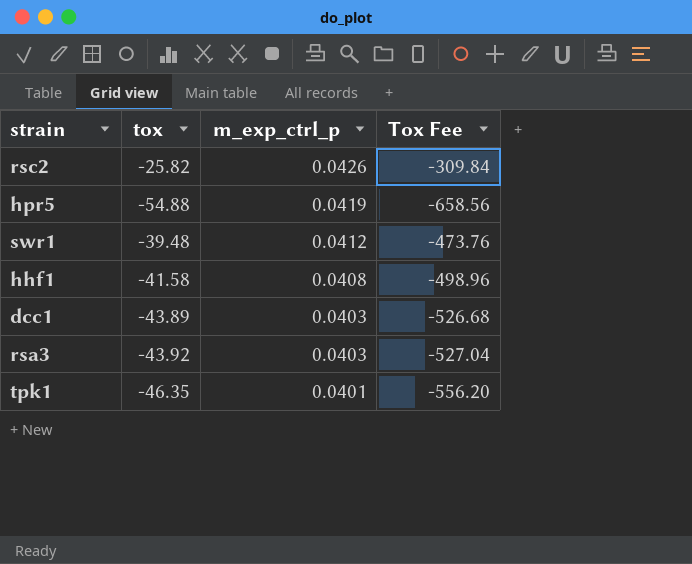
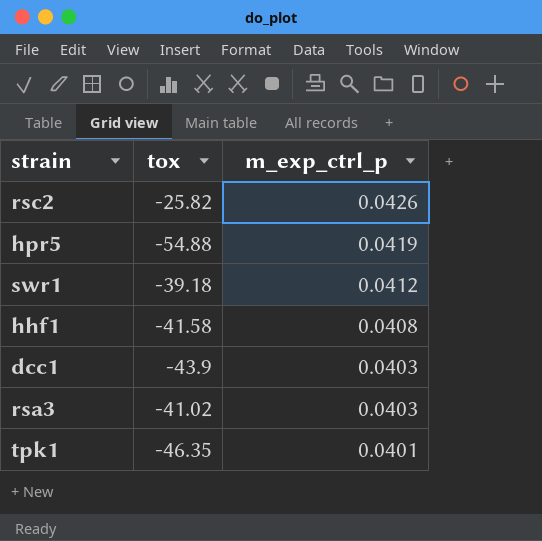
column Tox Fee | formula: [tox] * 12 -> none
swr1 | tox: -39.48 -> -39.18
dcc1 | tox: -43.89 -> -43.9
rsa3 | tox: -43.92 -> -41.02

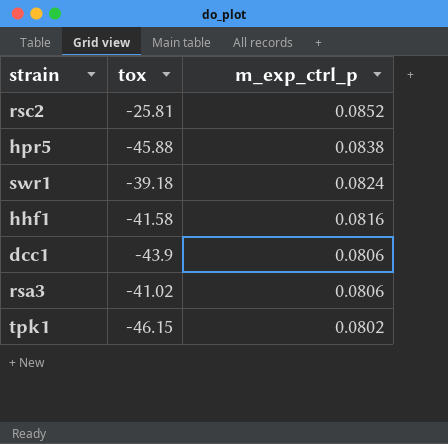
rsc2 | tox: -25.82 -> -25.81
rsc2 | m_exp_ctrl_p: 0.0426 -> 0.0852
hpr5 | tox: -54.88 -> -45.88
hpr5 | m_exp_ctrl_p: 0.0419 -> 0.0838
swr1 | m_exp_ctrl_p: 0.0412 -> 0.0824
hhf1 | m_exp_ctrl_p: 0.0408 -> 0.0816
dcc1 | m_exp_ctrl_p: 0.0403 -> 0.0806
rsa3 | m_exp_ctrl_p: 0.0403 -> 0.0806
tpk1 | tox: -46.35 -> -46.15
tpk1 | m_exp_ctrl_p: 0.0401 -> 0.0802

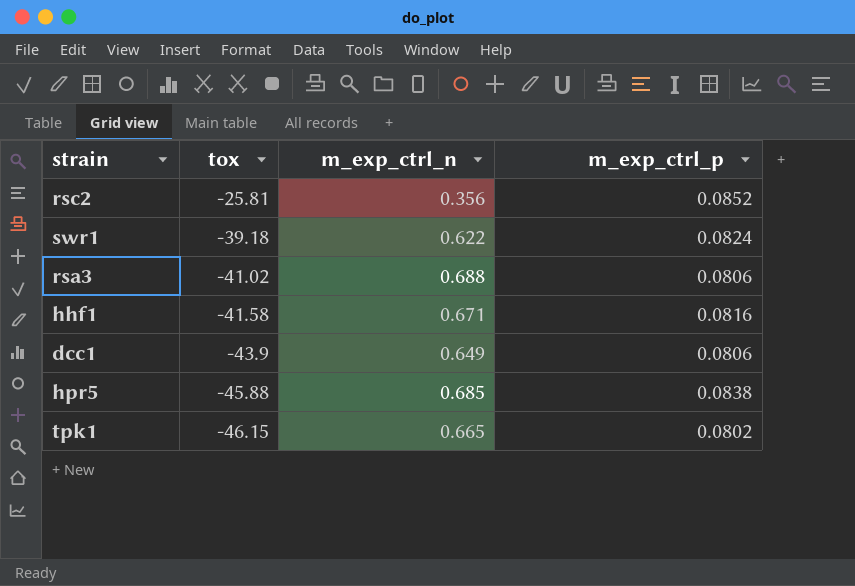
row order: m_exp_ctrl_p descending -> tox descending
column m_exp_ctrl_n | position: none -> 3

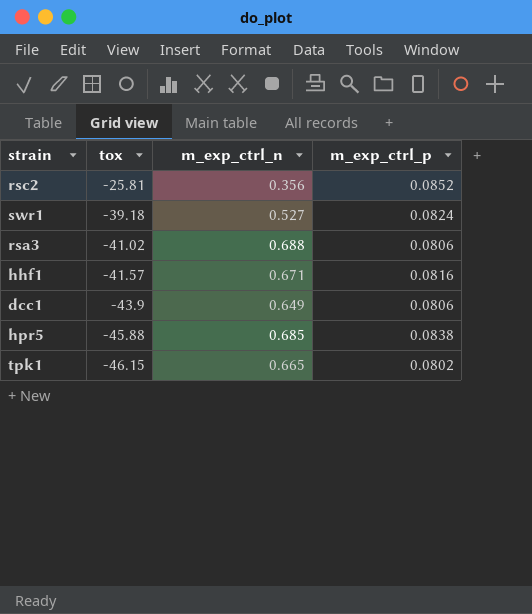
swr1 | m_exp_ctrl_n: 0.622 -> 0.527
hhf1 | tox: -41.58 -> -41.57

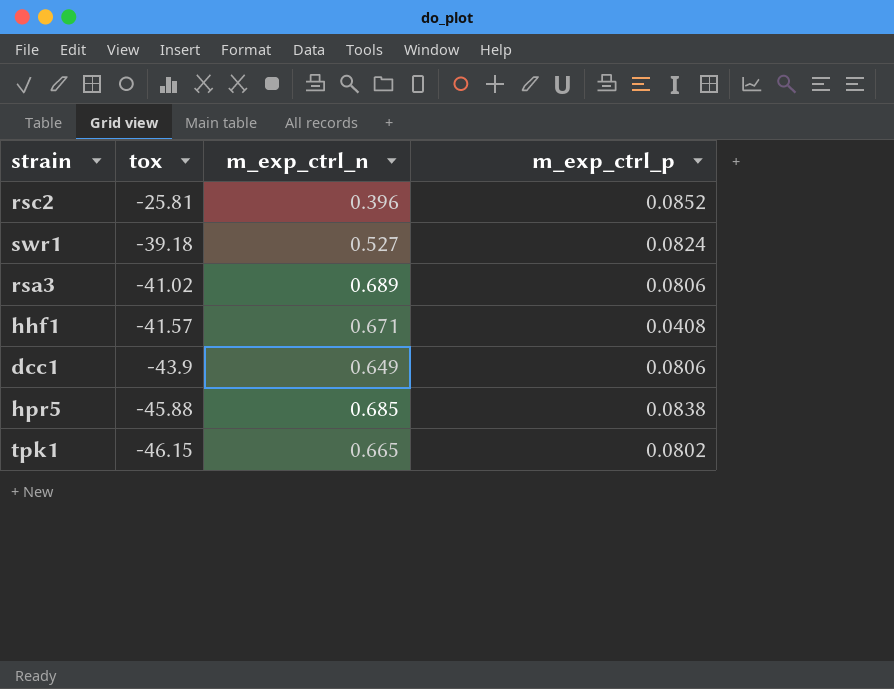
rsc2 | m_exp_ctrl_n: 0.356 -> 0.396
rsa3 | m_exp_ctrl_n: 0.688 -> 0.689
hhf1 | m_exp_ctrl_p: 0.0816 -> 0.0408

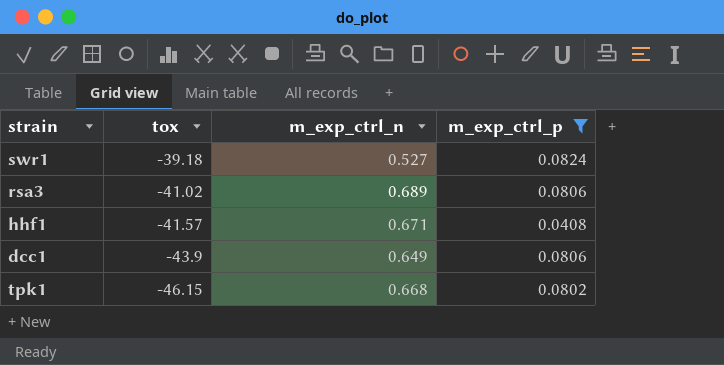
filter: none -> m_exp_ctrl_p <= 0.0824
tpk1 | m_exp_ctrl_n: 0.665 -> 0.668

